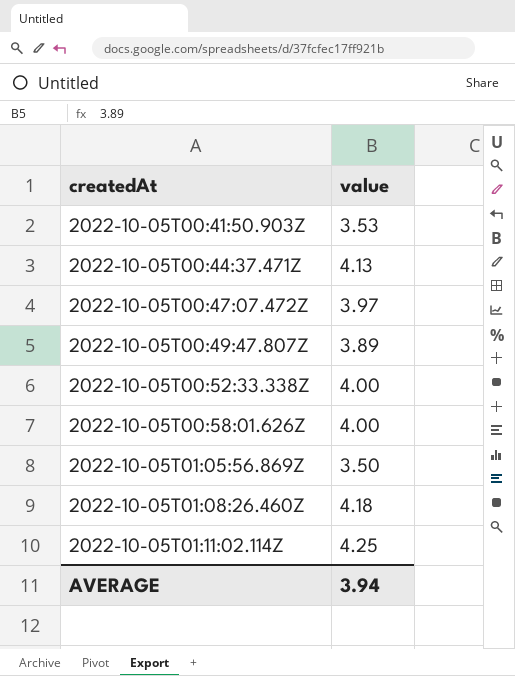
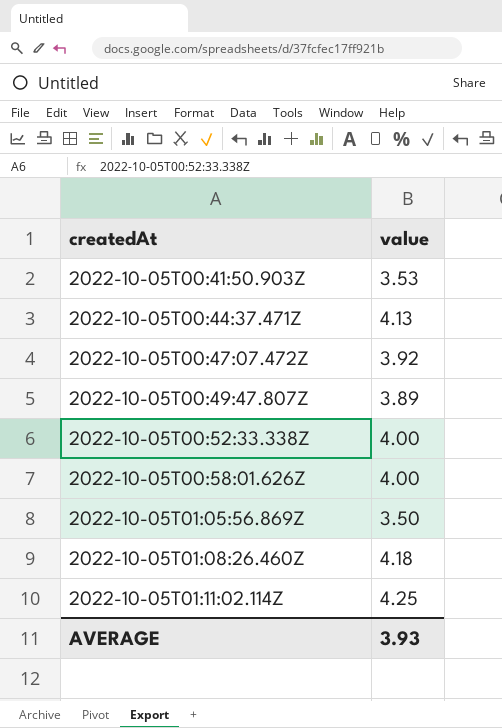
2022-10-05T00:47:07.472Z | value: 3.97 -> 3.92
AVERAGE | value: 3.94 -> 3.93

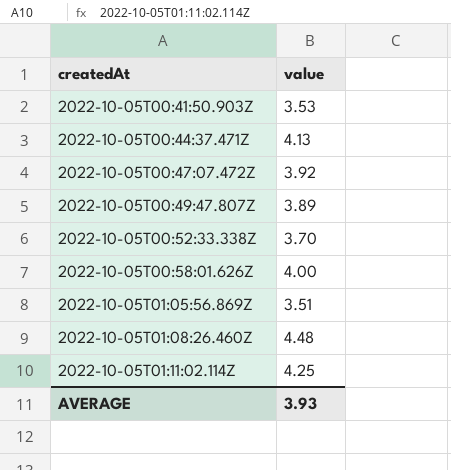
2022-10-05T00:52:33.338Z | value: 4.00 -> 3.70
2022-10-05T01:05:56.869Z | value: 3.50 -> 3.51
2022-10-05T01:08:26.460Z | value: 4.18 -> 4.48

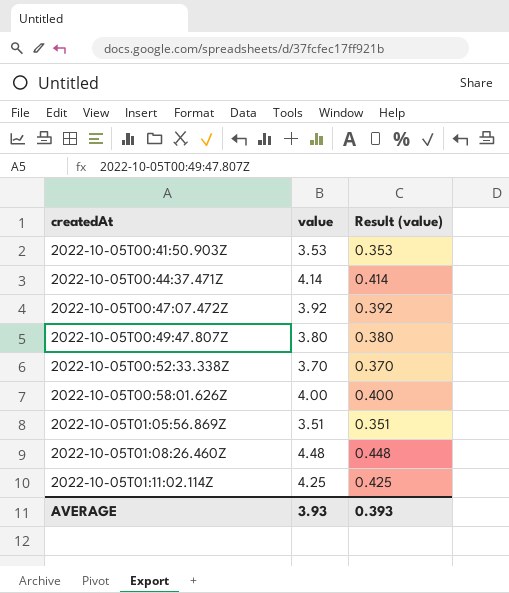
column Result (value) | formula: none -> [value] * 0.1
2022-10-05T00:44:37.471Z | value: 4.13 -> 4.14
2022-10-05T00:49:47.807Z | value: 3.89 -> 3.80

